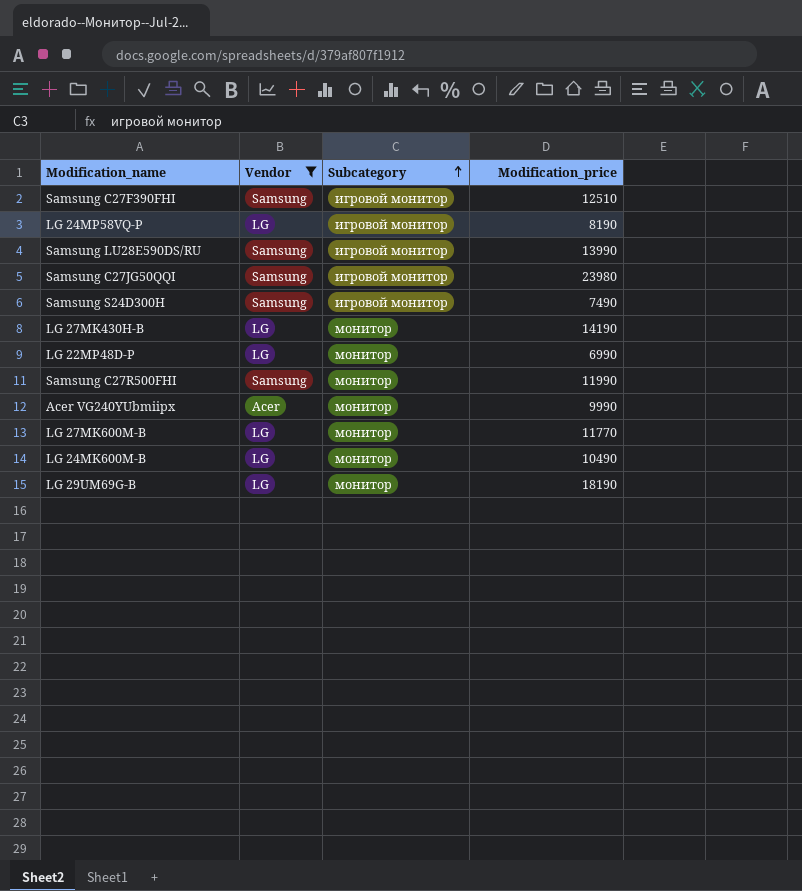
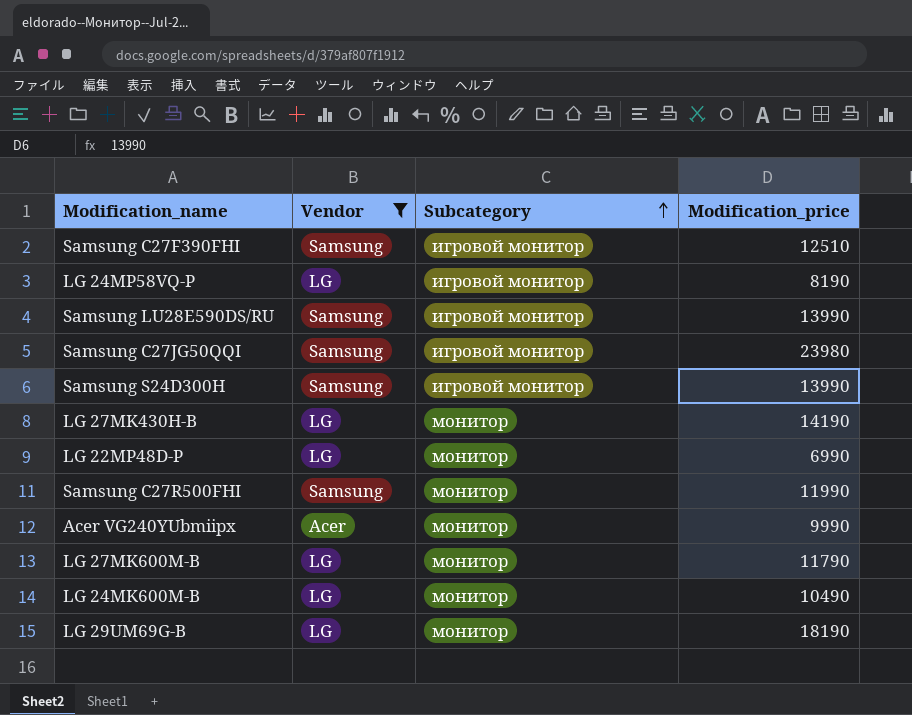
Samsung S24D300H | Modification_price: 7490 -> 13990
LG 27MK600M-B | Modification_price: 11770 -> 11790

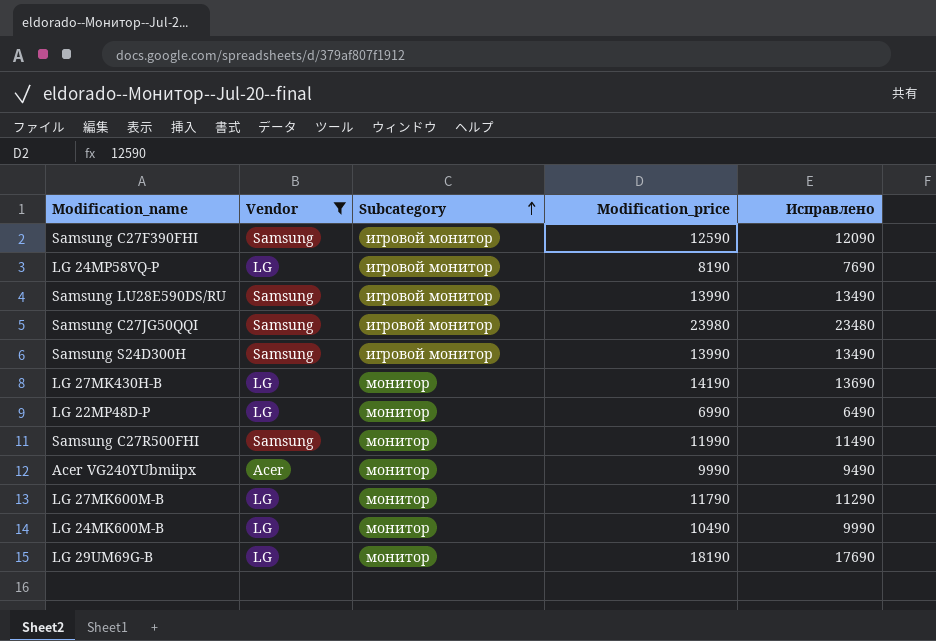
column Исправлено | formula: none -> [Modification_price] - 500
Samsung C27F390FHI | Modification_price: 12510 -> 12590

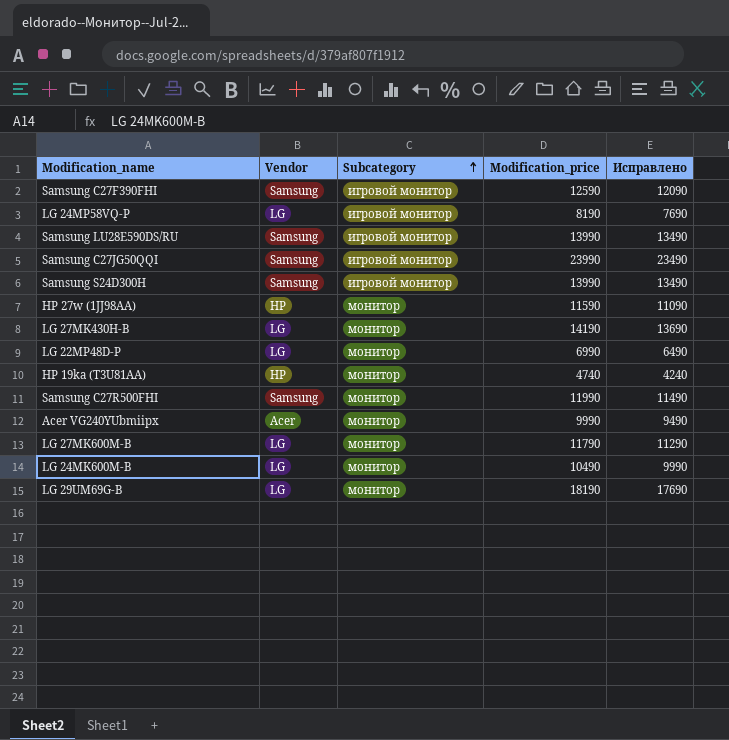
filter: Vendor != HP -> none
Samsung C27JG50QQI | Modification_price: 23980 -> 23990
Samsung C27JG50QQI | Исправлено: 23480 -> 23490

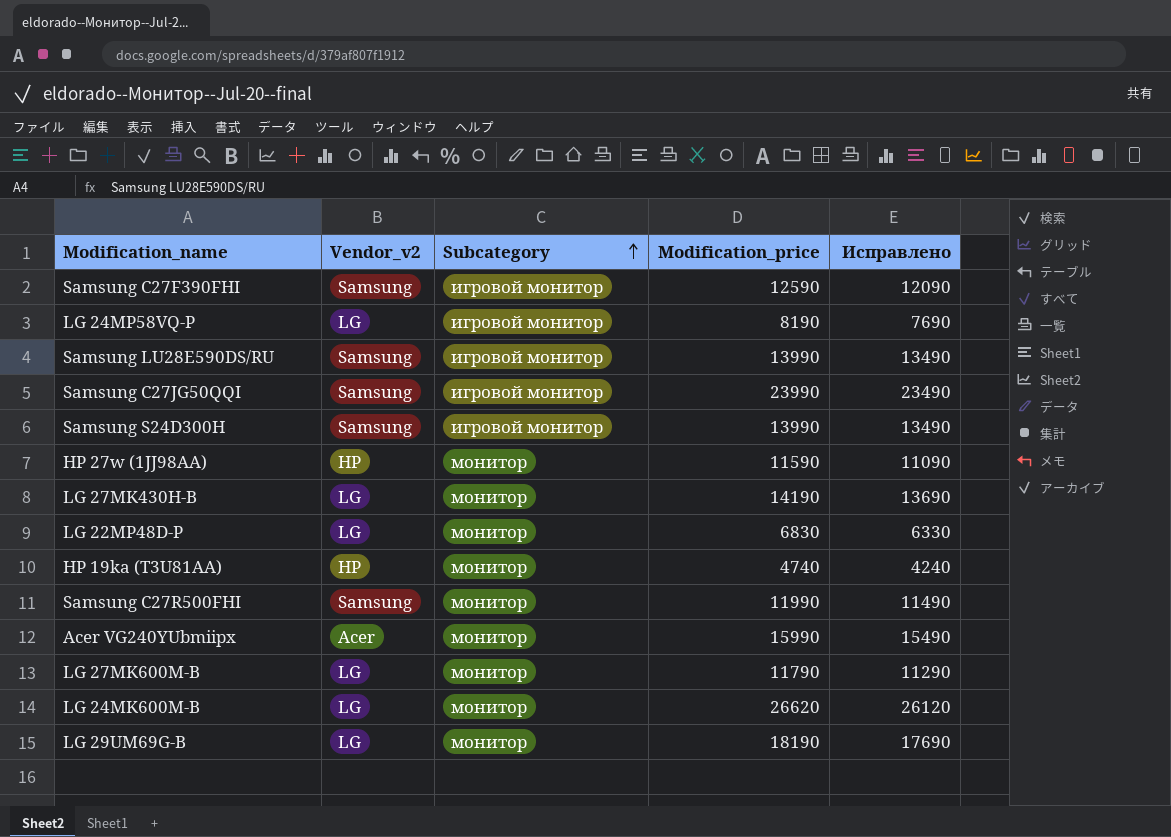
column name: Vendor -> Vendor_v2
LG 22MP48D-P | Modification_price: 6990 -> 6830
LG 22MP48D-P | Исправлено: 6490 -> 6330
Acer VG240YUbmiipx | Modification_price: 9990 -> 15990
Acer VG240YUbmiipx | Исправлено: 9490 -> 15490
LG 24MK600M-B | Modification_price: 10490 -> 26620
LG 24MK600M-B | Исправлено: 9990 -> 26120

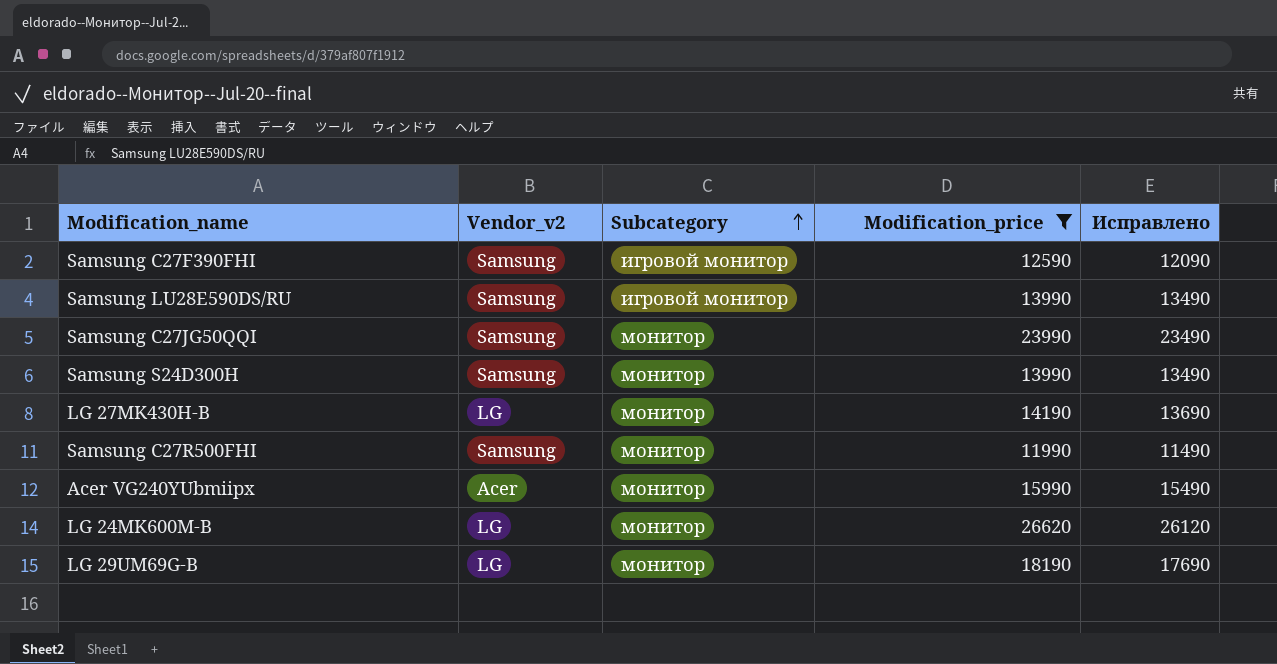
filter: none -> Modification_price >= 11990
Samsung C27JG50QQI | Subcategory: игровой монитор -> монитор
Samsung S24D300H | Subcategory: игровой монитор -> монитор

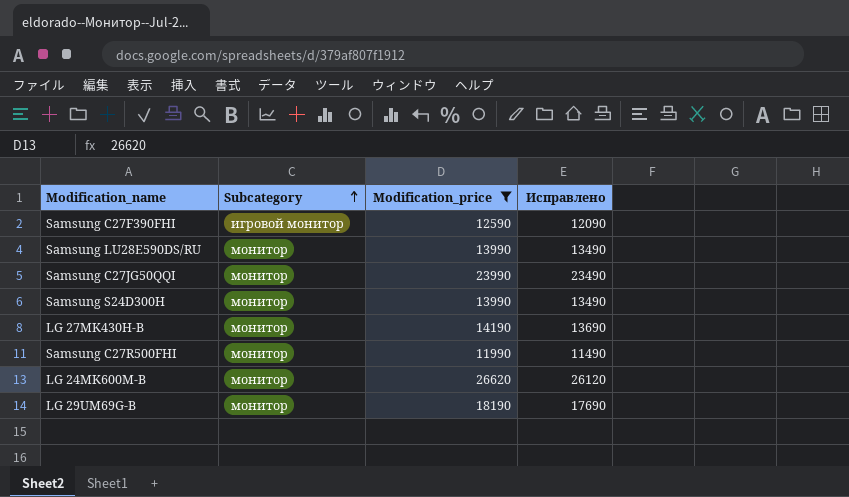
column Vendor_v2 | position: 2 -> none
row Acer VG240YUbmiipx: Acer | монитор | 15990 | 15490 -> none
Samsung LU28E590DS/RU | Subcategory: игровой монитор -> монитор

